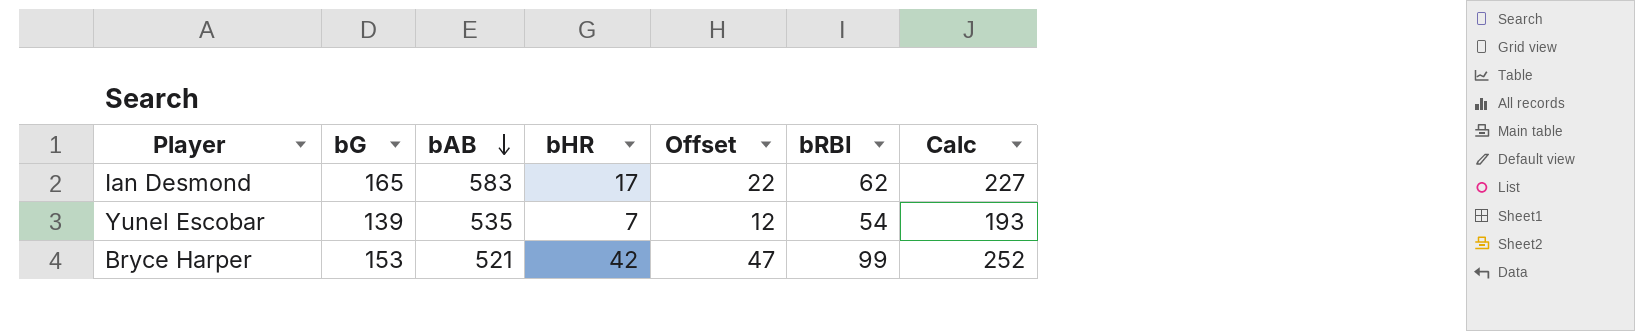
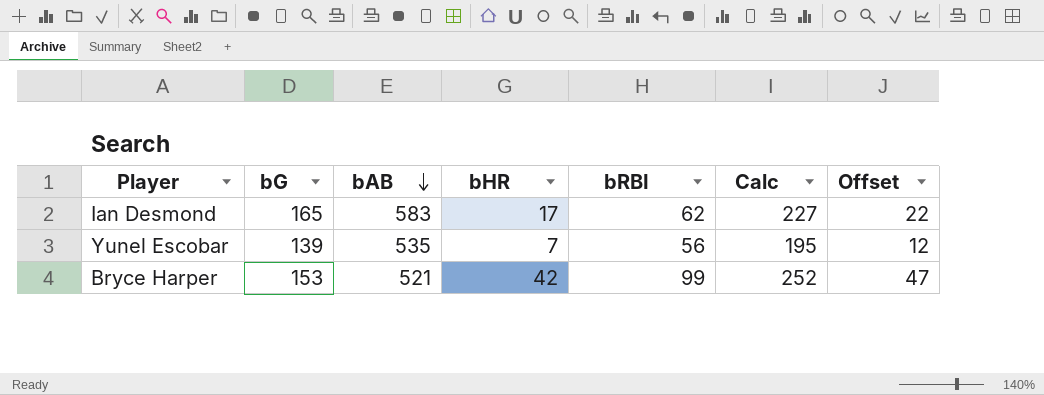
column Offset | position: 5 -> 7
Yunel Escobar | bRBI: 54 -> 56
Yunel Escobar | Calc: 193 -> 195

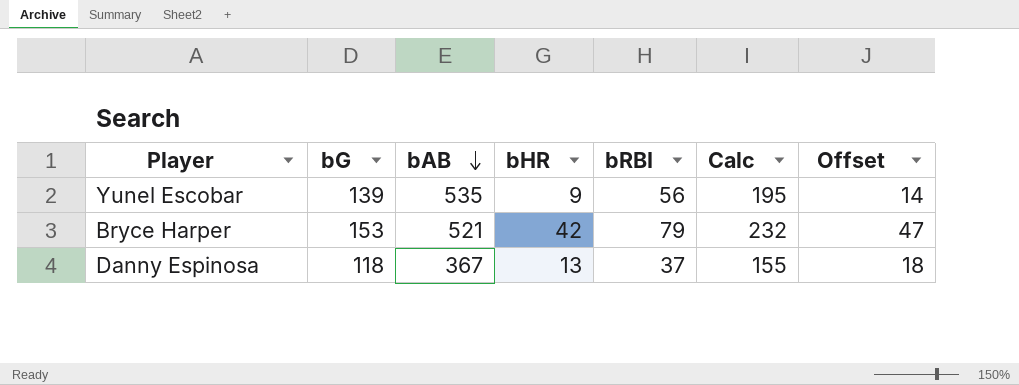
row Ian Desmond: 165 | 583 | 17 | 62 | 227 | 22 -> none
Yunel Escobar | bHR: 7 -> 9
Yunel Escobar | Offset: 12 -> 14
Bryce Harper | bRBI: 99 -> 79
Bryce Harper | Calc: 252 -> 232
row Danny Espinosa: none -> 118 | 367 | 13 | 37 | 155 | 18

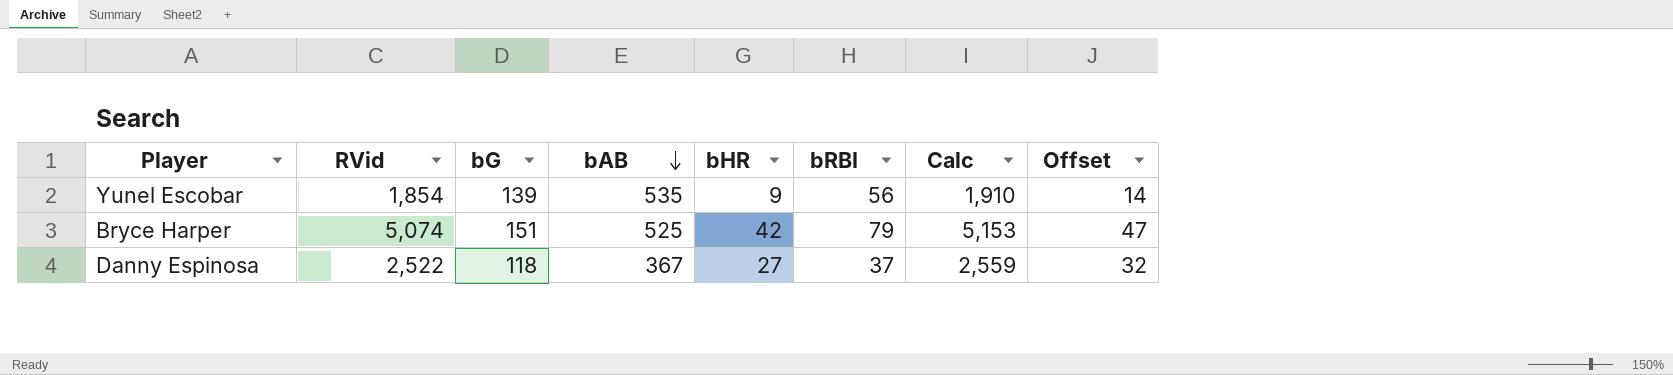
column RVid | position: none -> 2
column Calc | formula: [bG] + [bRBI] -> [RVid] + [bRBI]
Bryce Harper | bG: 153 -> 151
Bryce Harper | bAB: 521 -> 525
Danny Espinosa | bHR: 13 -> 27
Danny Espinosa | Offset: 18 -> 32

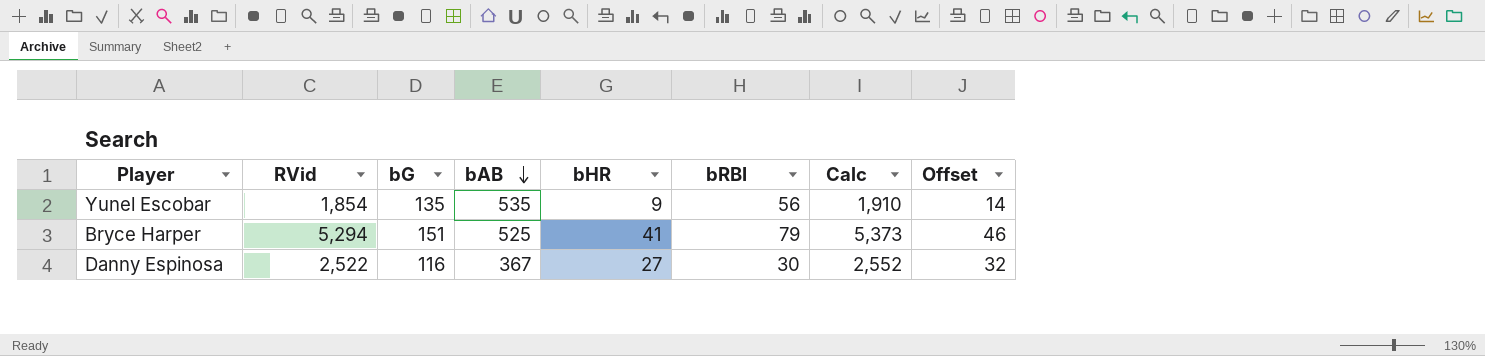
Yunel Escobar | bG: 139 -> 135
Bryce Harper | RVid: 5,074 -> 5,294
Bryce Harper | bHR: 42 -> 41
Bryce Harper | Calc: 5,153 -> 5,373
Bryce Harper | Offset: 47 -> 46
Danny Espinosa | bG: 118 -> 116
Danny Espinosa | bRBI: 37 -> 30
Danny Espinosa | Calc: 2,559 -> 2,552

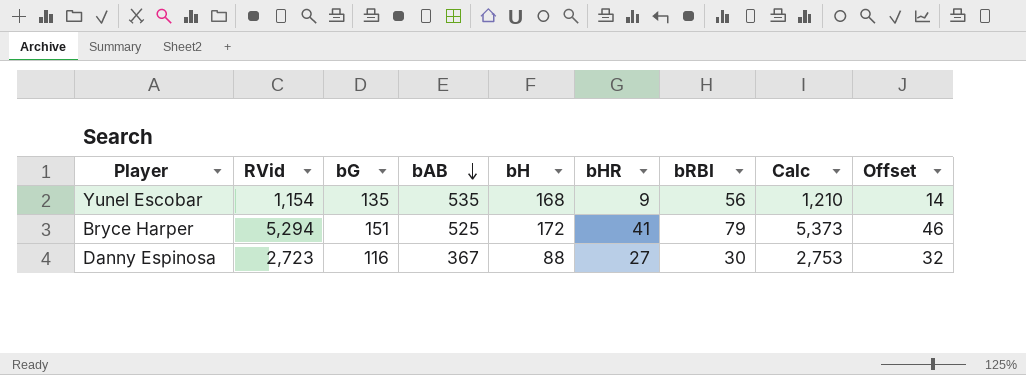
column bH | position: none -> 5
Yunel Escobar | RVid: 1,854 -> 1,154
Yunel Escobar | Calc: 1,910 -> 1,210
Danny Espinosa | RVid: 2,522 -> 2,723
Danny Espinosa | Calc: 2,552 -> 2,753

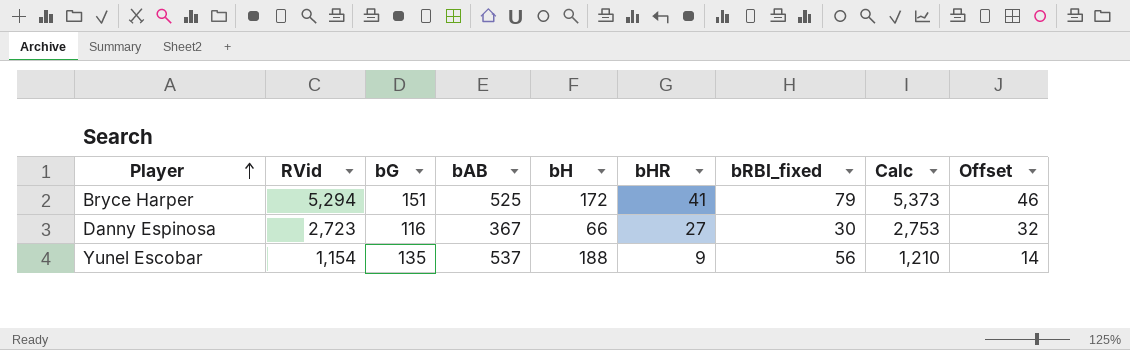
row order: bAB descending -> Player ascending
column name: bRBI -> bRBI_fixed
Danny Espinosa | bH: 88 -> 66
Yunel Escobar | bAB: 535 -> 537
Yunel Escobar | bH: 168 -> 188

